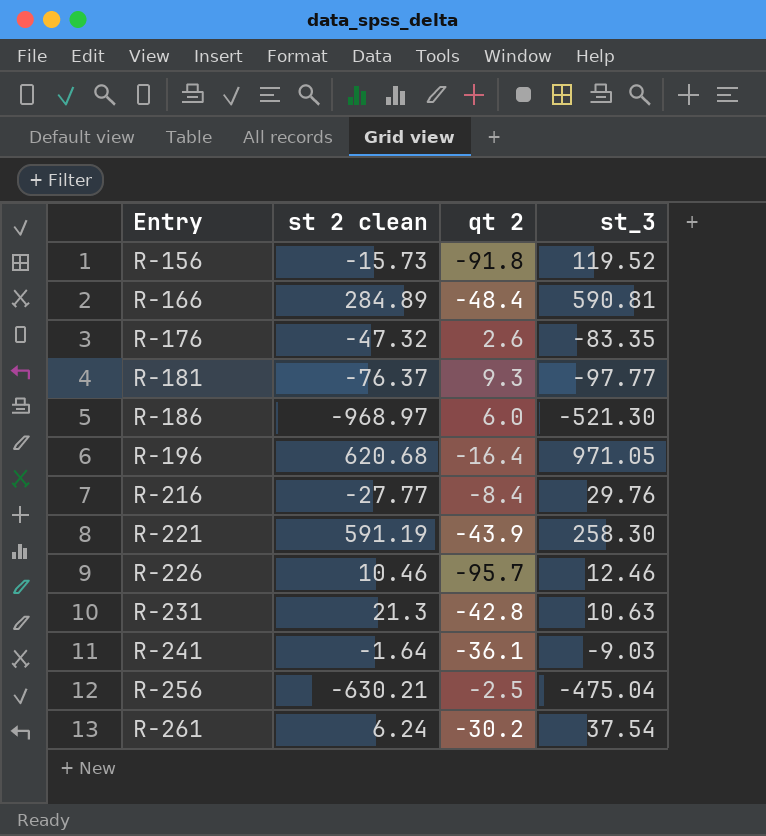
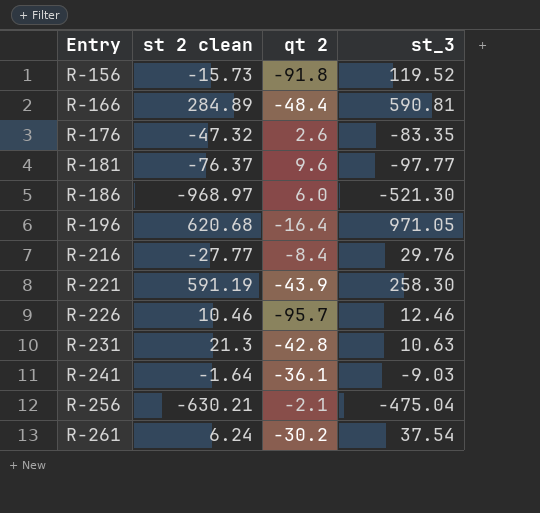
R-181 | qt 2: 9.3 -> 9.6
R-256 | qt 2: -2.5 -> -2.1

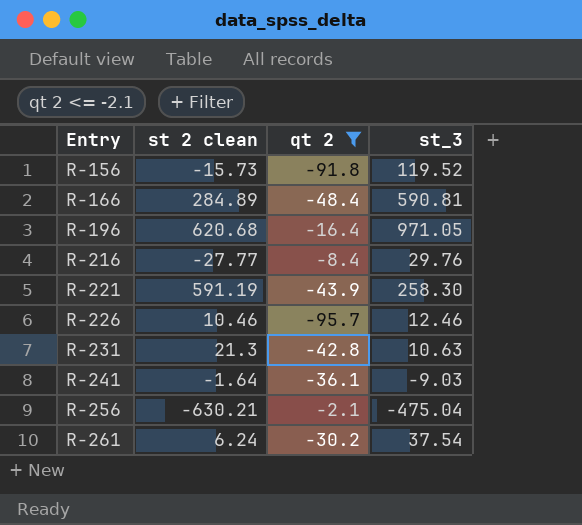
filter: none -> qt 2 <= -2.1

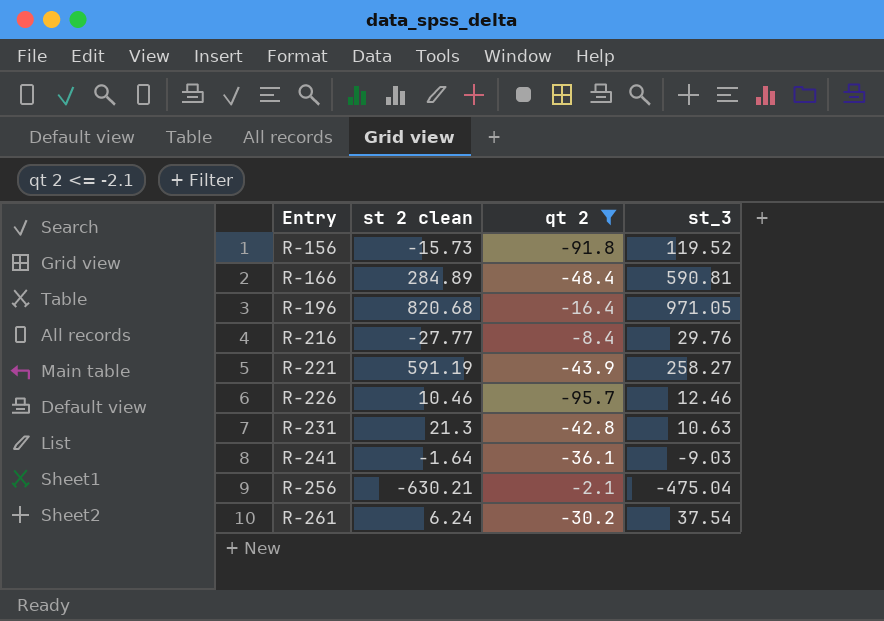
R-196 | st 2 clean: 620.68 -> 820.68
R-221 | st_3: 258.30 -> 258.27

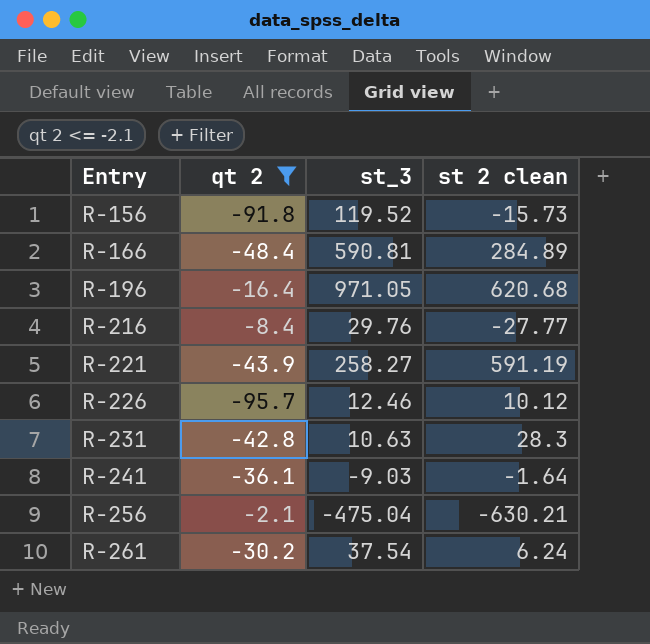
column st 2 clean | position: 2 -> 4
R-196 | st 2 clean: 820.68 -> 620.68
R-226 | st 2 clean: 10.46 -> 10.12
R-231 | st 2 clean: 21.3 -> 28.3

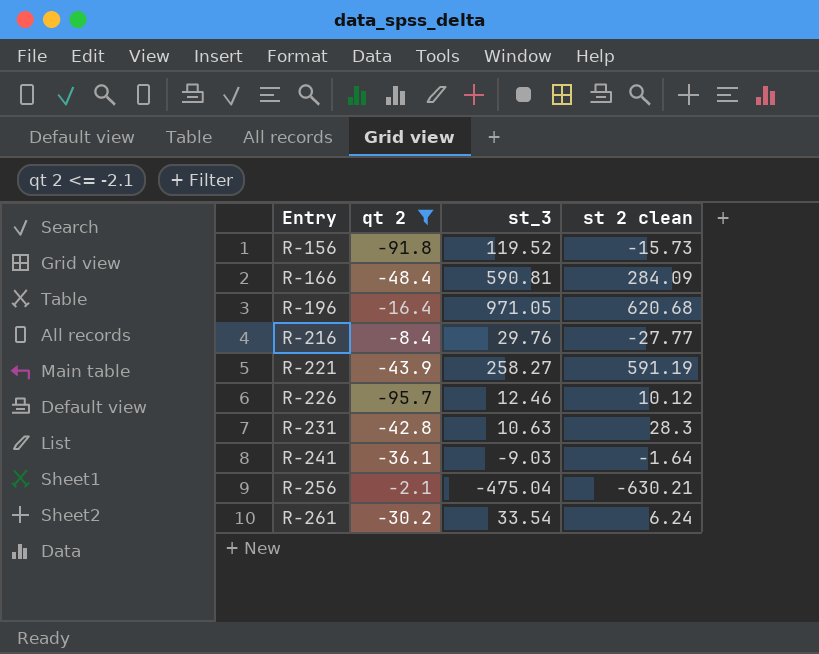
R-166 | st 2 clean: 284.89 -> 284.09
R-261 | st_3: 37.54 -> 33.54

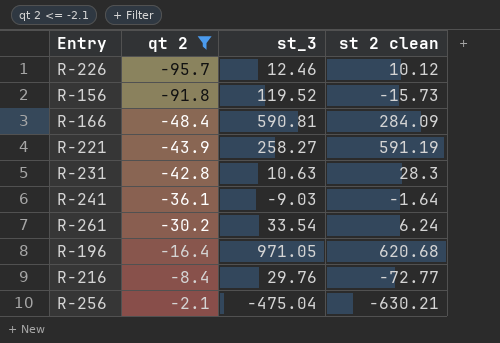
row order: Entry ascending -> qt 2 ascending
R-216 | st 2 clean: -27.77 -> -72.77

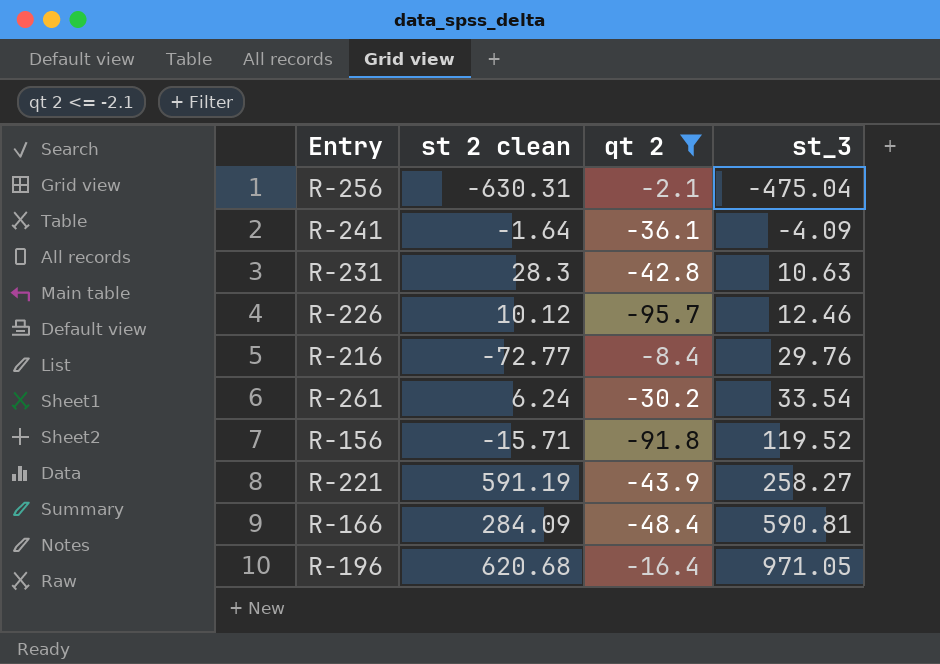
row order: qt 2 ascending -> st_3 ascending
column st 2 clean | position: 4 -> 2
R-256 | st 2 clean: -630.21 -> -630.31
R-241 | st_3: -9.03 -> -4.09
R-156 | st 2 clean: -15.73 -> -15.71

